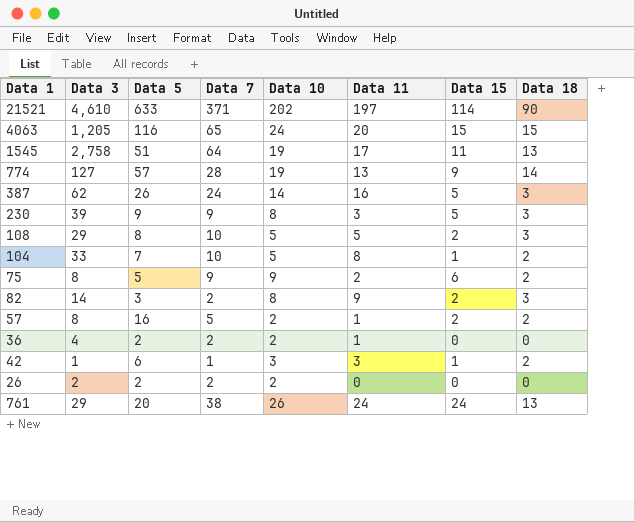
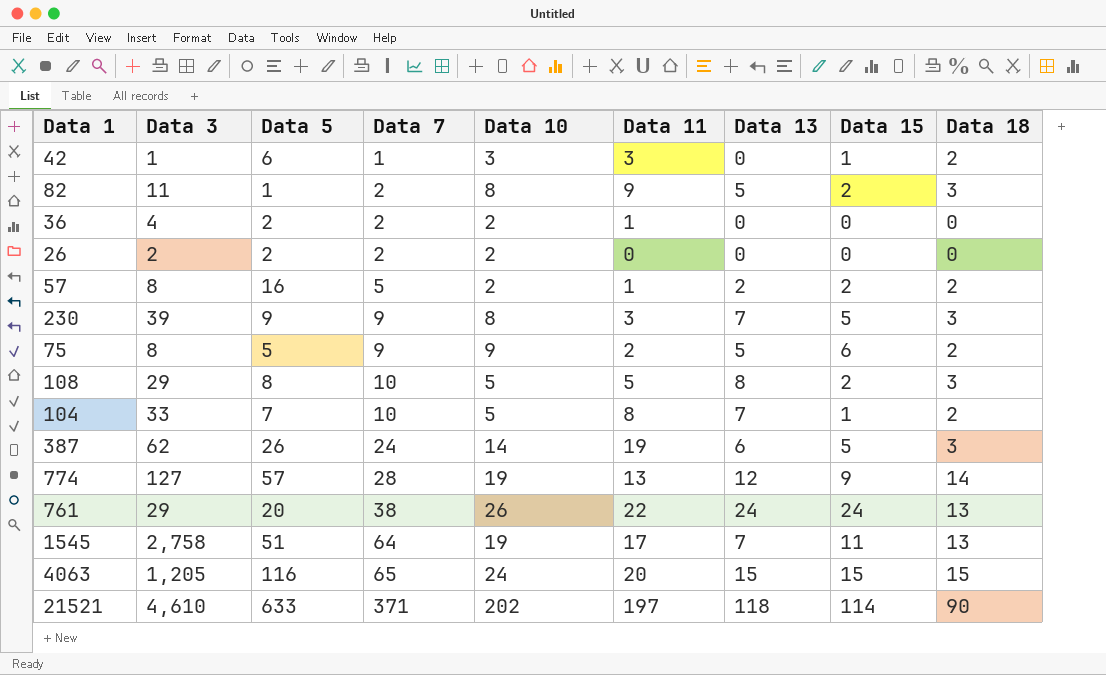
row order: none -> Data 7 ascending
column Data 13 | position: none -> 7
82 | Data 3: 14 -> 11
82 | Data 5: 3 -> 1
387 | Data 11: 16 -> 19
761 | Data 11: 24 -> 22

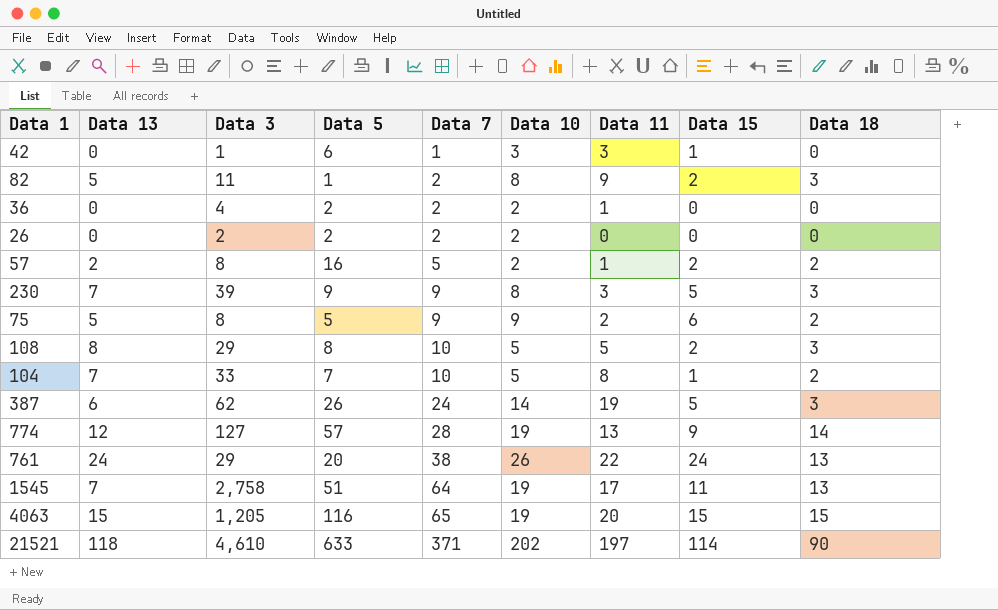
column Data 13 | position: 7 -> 2
42 | Data 18: 2 -> 0
4063 | Data 10: 24 -> 19

